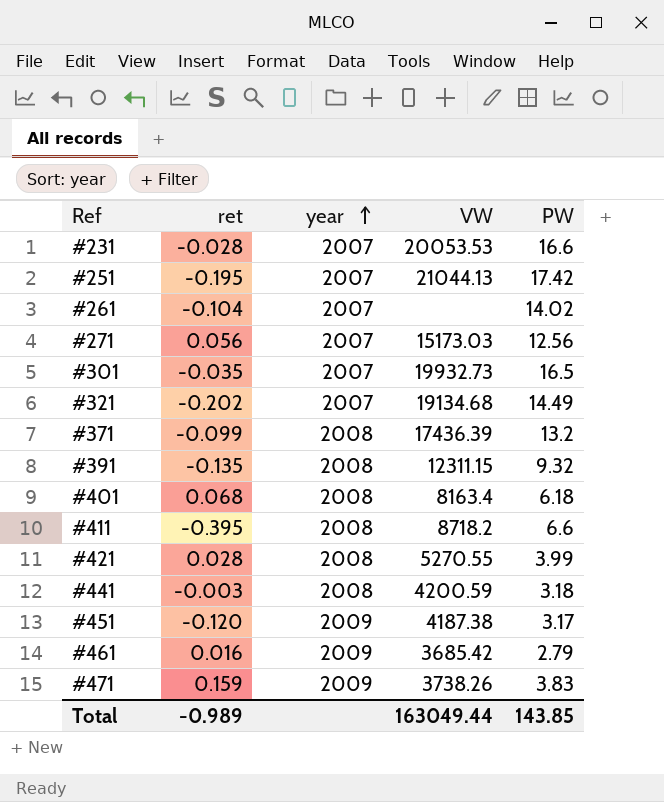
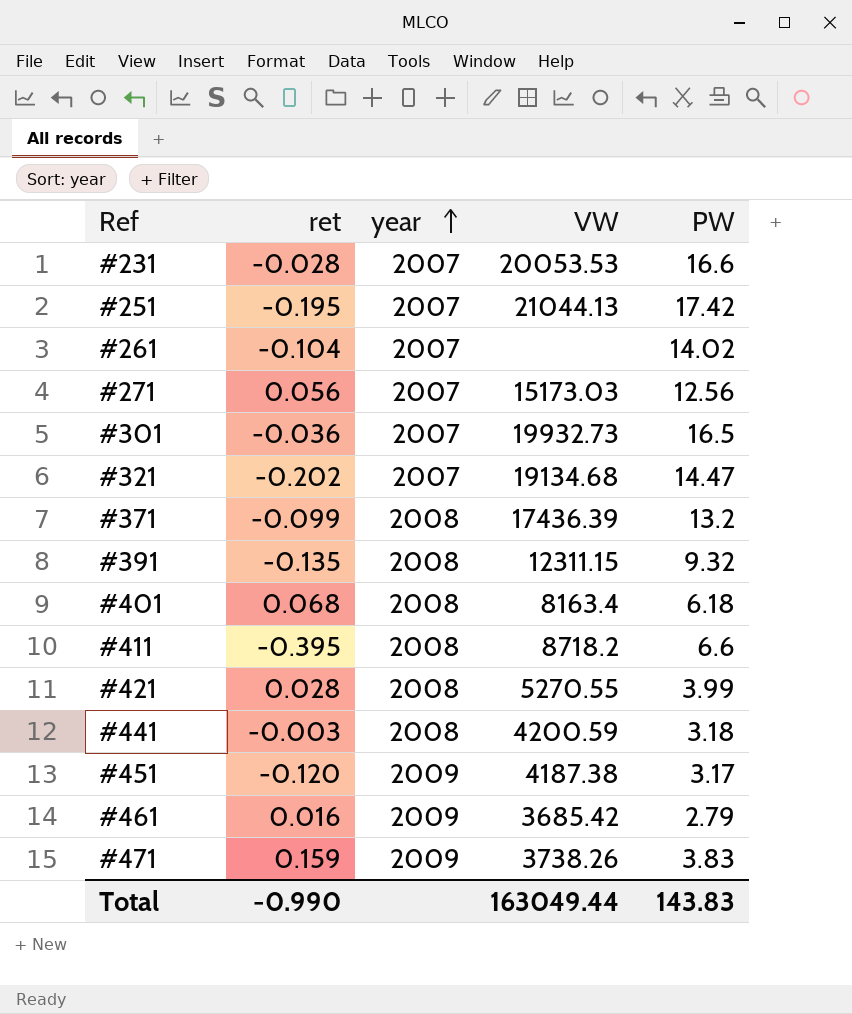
#301 | ret: -0.035 -> -0.036
#321 | PW: 14.49 -> 14.47
Total | ret: -0.989 -> -0.990
Total | PW: 143.85 -> 143.83

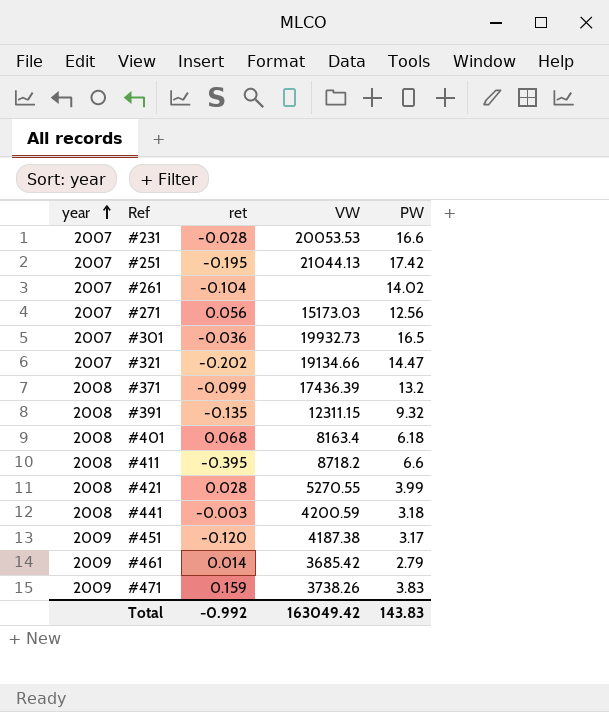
column year | position: 3 -> 1
#321 | VW: 19134.68 -> 19134.66
#461 | ret: 0.016 -> 0.014
Total | ret: -0.990 -> -0.992
Total | VW: 163049.44 -> 163049.42

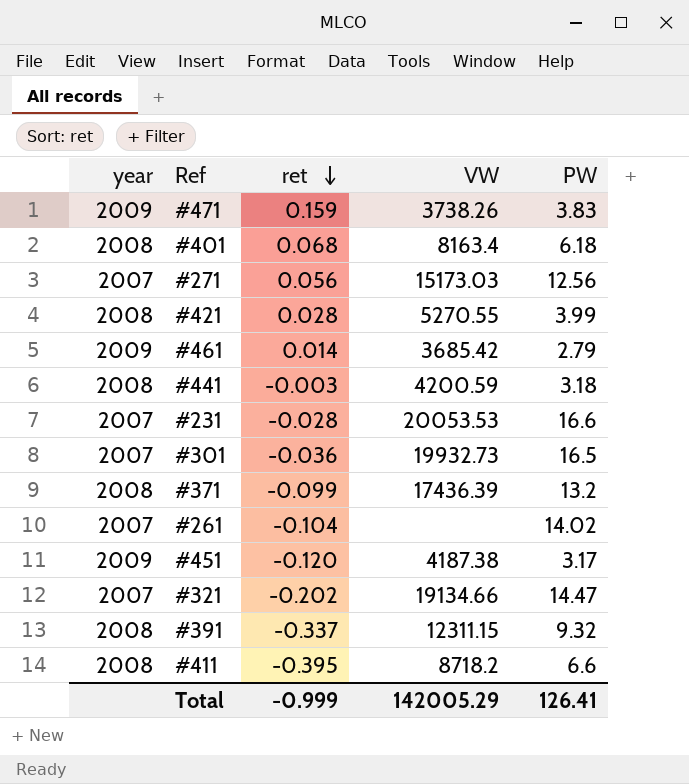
row order: year ascending -> ret descending
row #251: 2007 | -0.195 | 21044.13 | 17.42 -> none
#391 | ret: -0.135 -> -0.337
Total | ret: -0.992 -> -0.999
Total | VW: 163049.42 -> 142005.29
Total | PW: 143.83 -> 126.41

